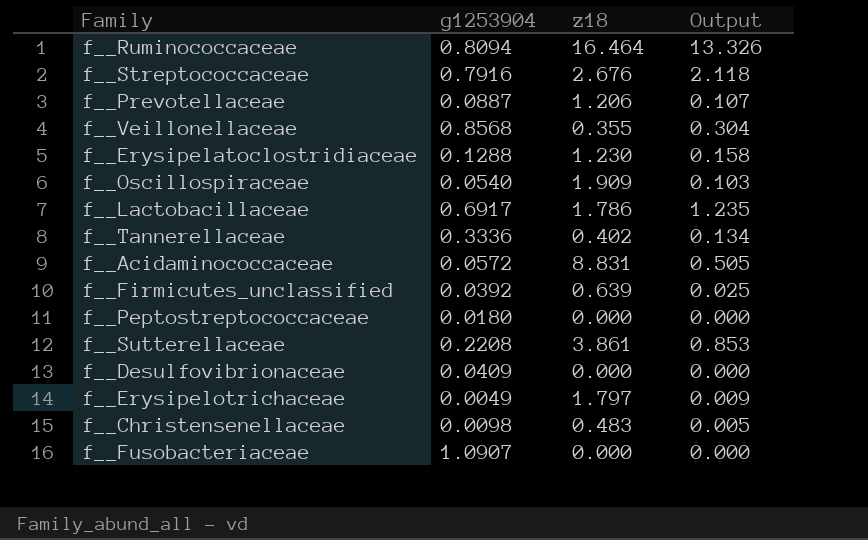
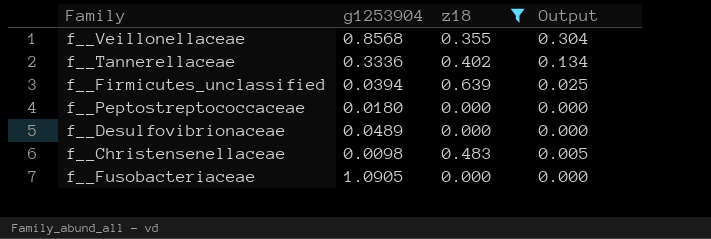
filter: none -> z18 <= 0.639
f__Firmicutes_unclassified | g1253904: 0.0392 -> 0.0394
f__Desulfovibrionaceae | g1253904: 0.0409 -> 0.0489
f__Fusobacteriaceae | g1253904: 1.0907 -> 1.0905

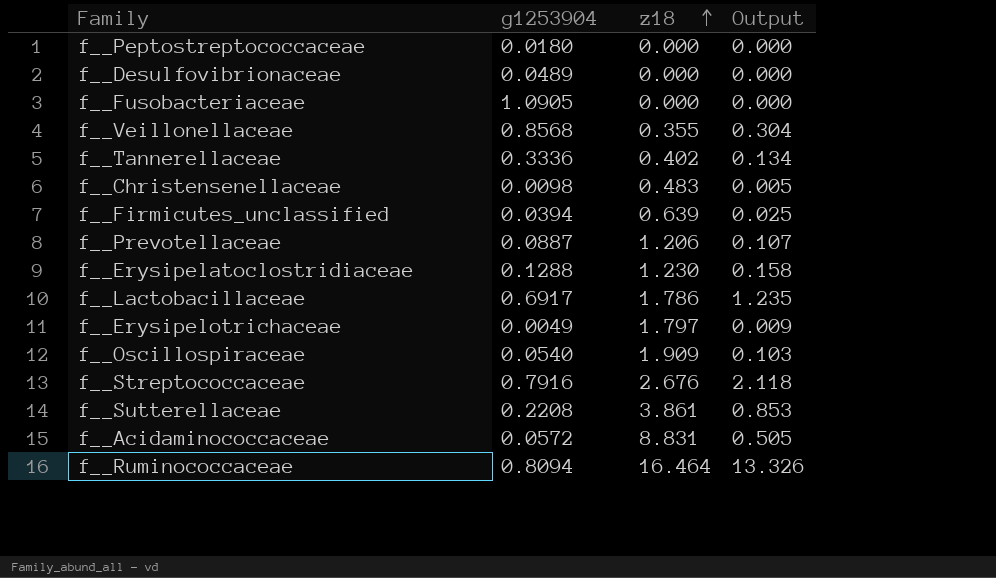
filter: z18 <= 0.639 -> none
row order: none -> z18 ascending

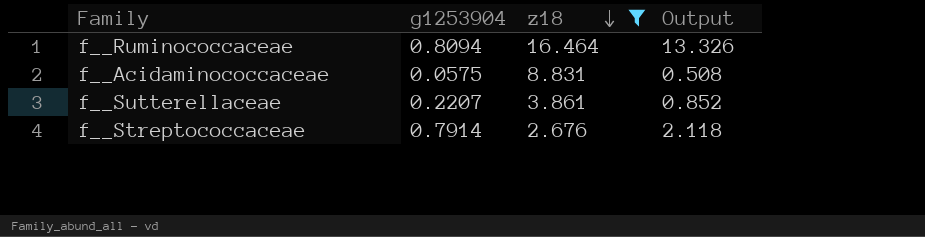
filter: none -> z18 >= 2.676
row order: z18 ascending -> z18 descending
f__Acidaminococcaceae | g1253904: 0.0572 -> 0.0575
f__Acidaminococcaceae | Output: 0.505 -> 0.508
f__Sutterellaceae | g1253904: 0.2208 -> 0.2207
f__Sutterellaceae | Output: 0.853 -> 0.852
f__Streptococcaceae | g1253904: 0.7916 -> 0.7914

